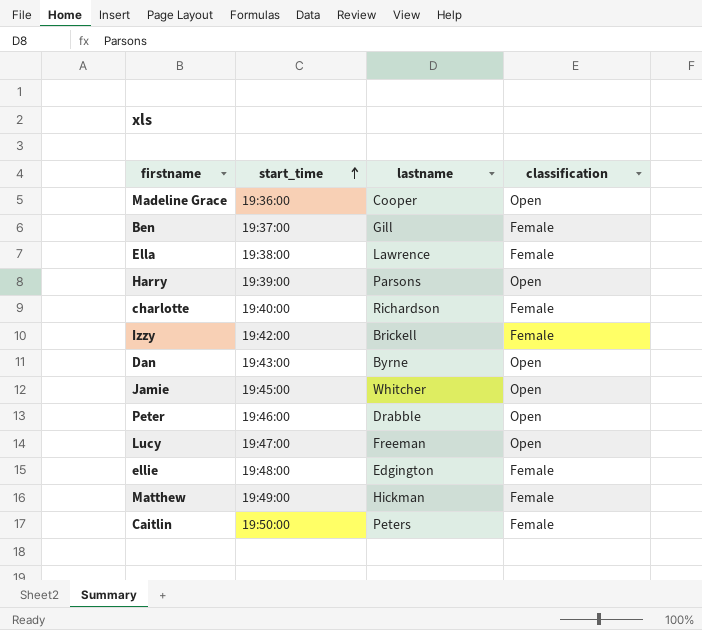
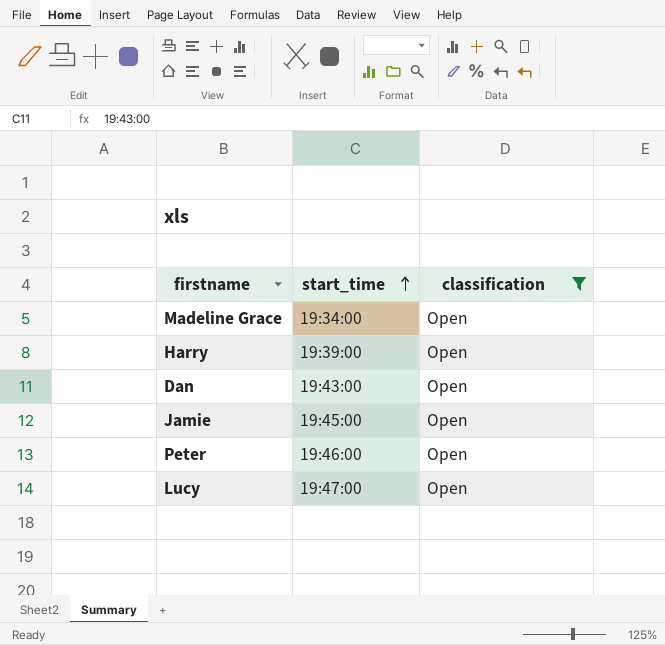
filter: none -> classification = Open
column lastname | position: 3 -> none
Madeline Grace | start_time: 19:36:00 -> 19:34:00

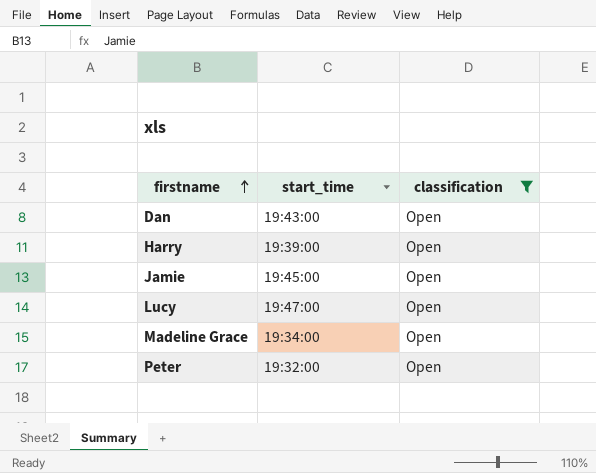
row order: start_time ascending -> firstname ascending
Peter | start_time: 19:46:00 -> 19:32:00

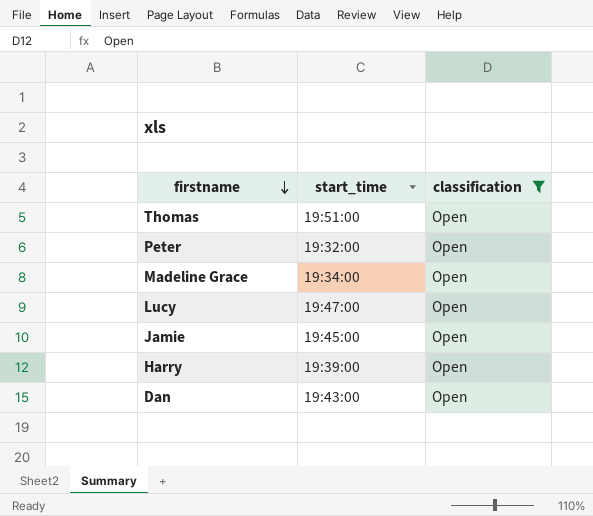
row order: firstname ascending -> firstname descending
row Thomas: none -> 19:51:00 | Open

